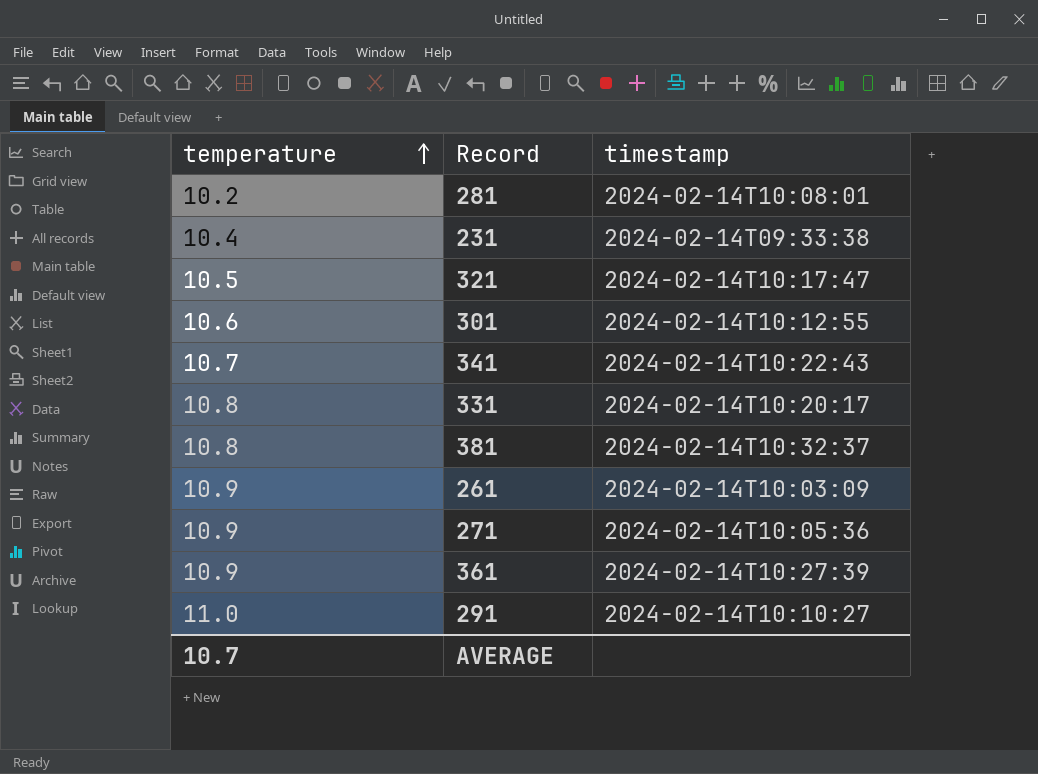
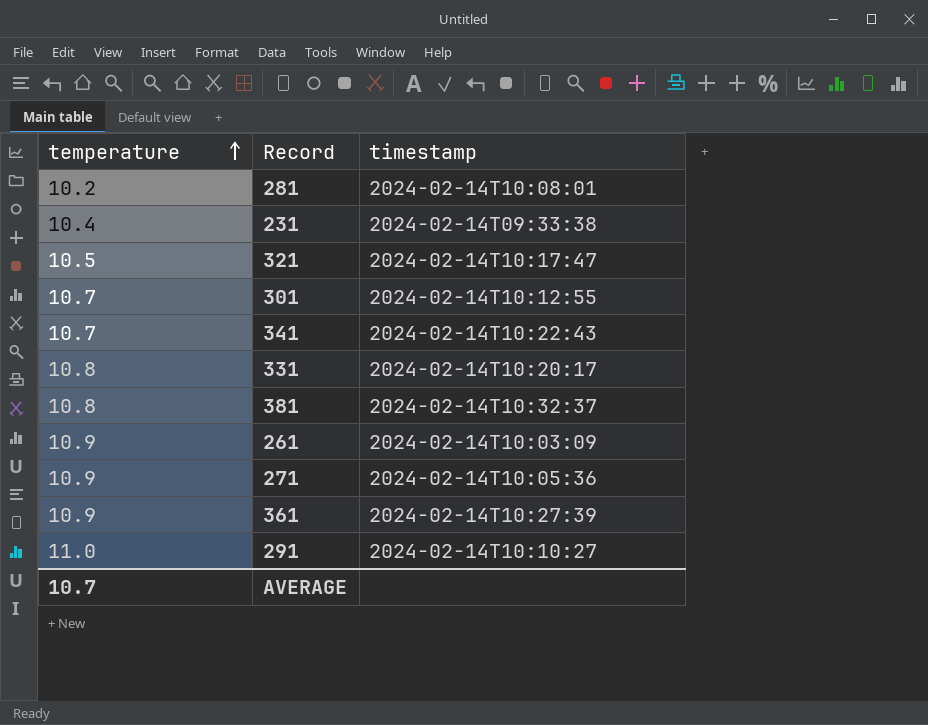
301 | temperature: 10.6 -> 10.7

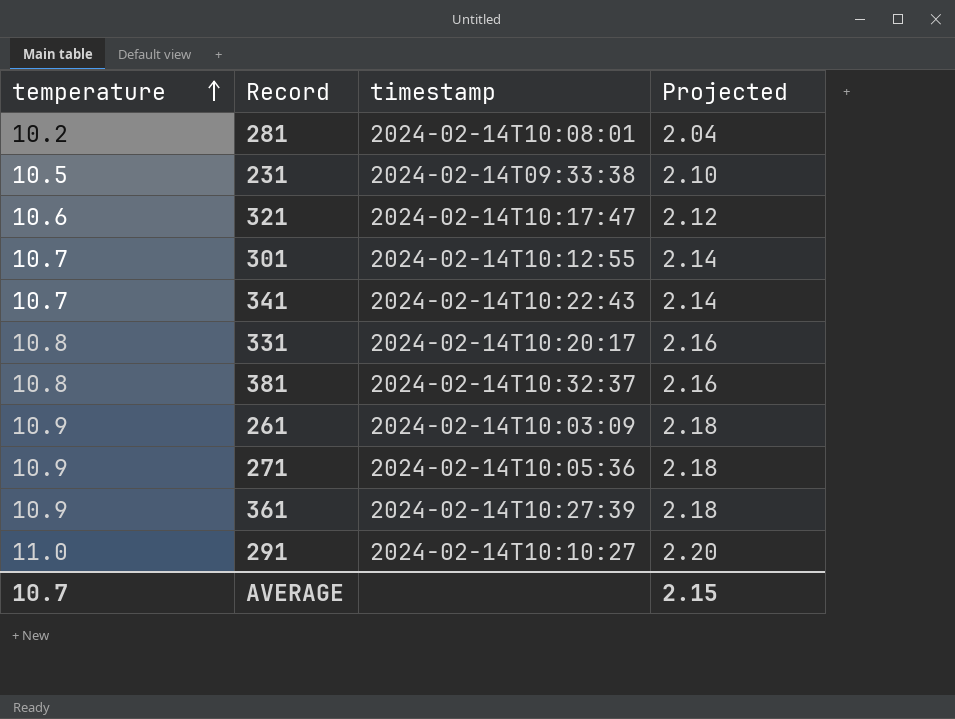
column Projected | formula: none -> [temperature] * 0.2
231 | temperature: 10.4 -> 10.5
321 | temperature: 10.5 -> 10.6

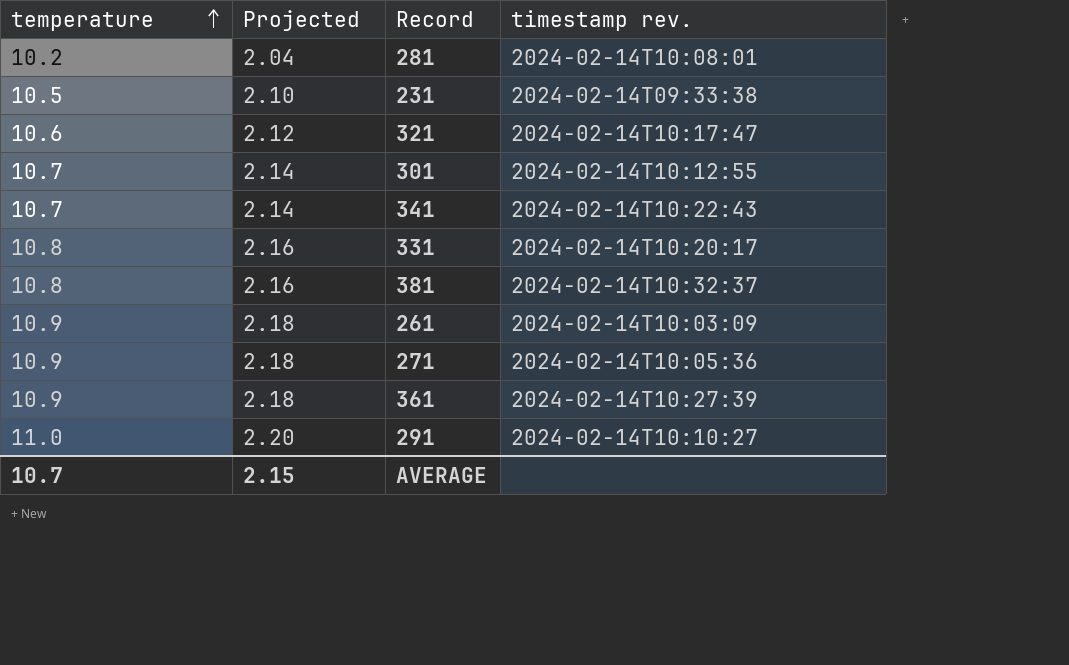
column Projected | position: 4 -> 2
column name: timestamp -> timestamp rev.

